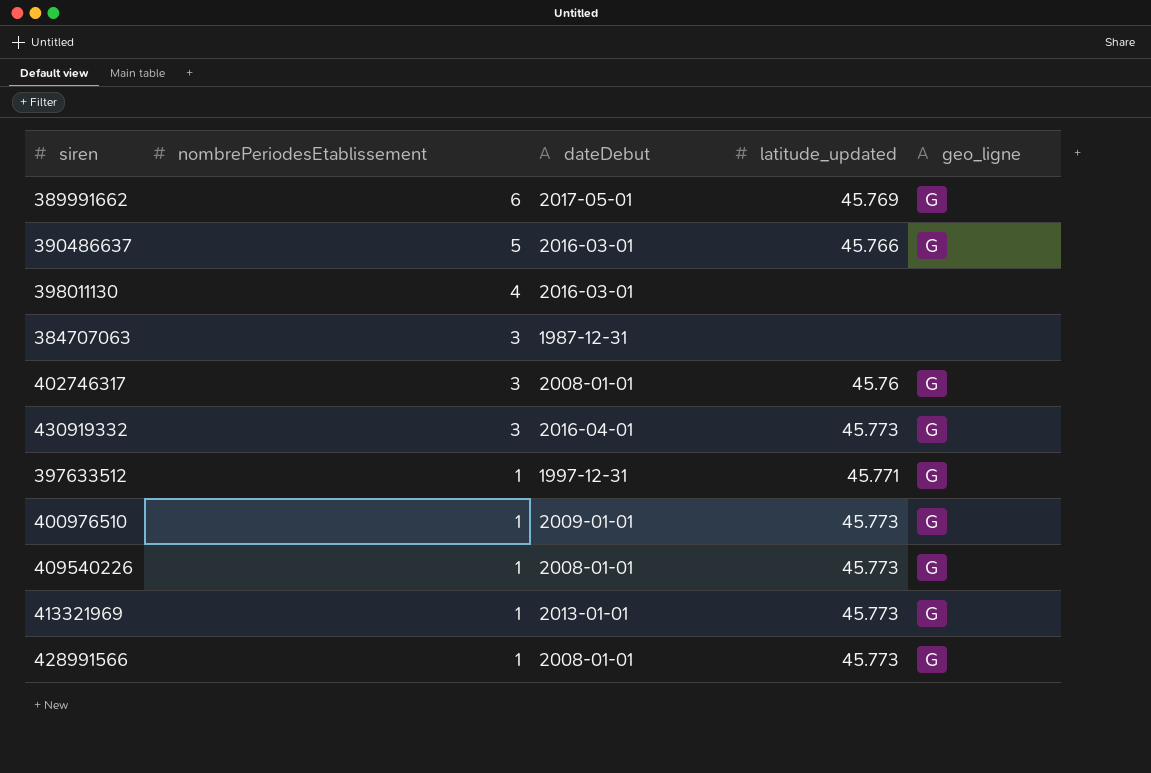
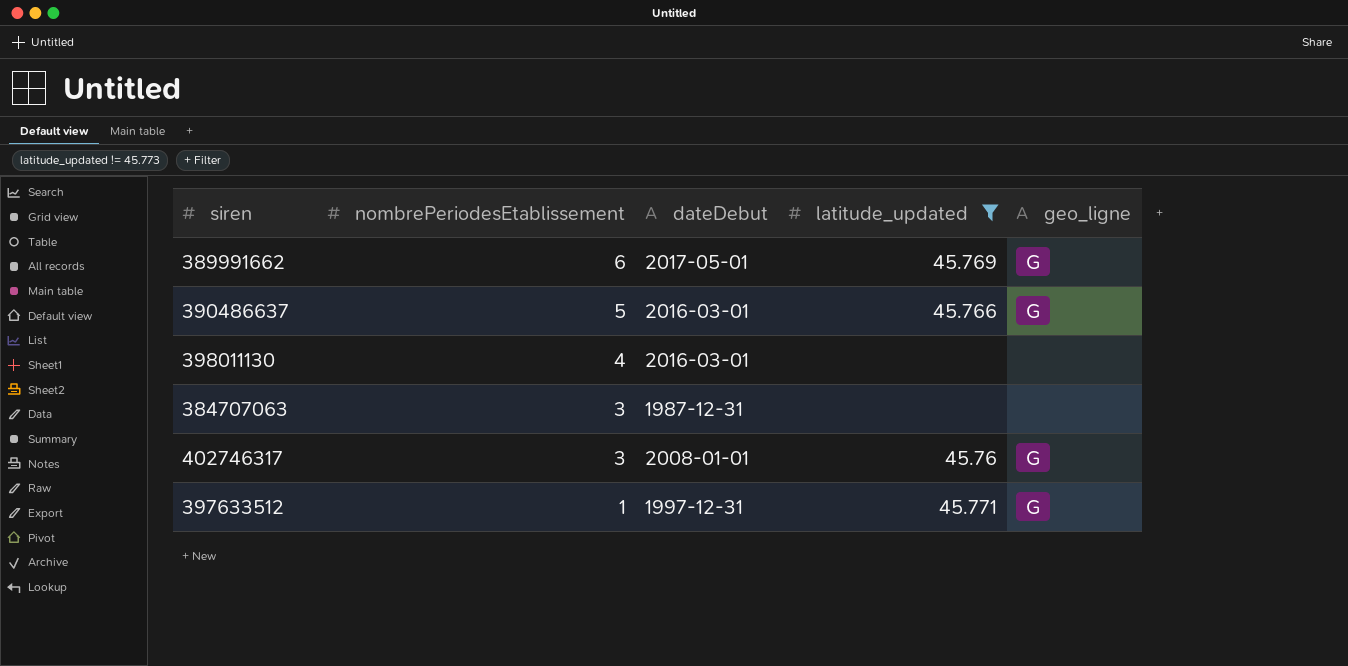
filter: none -> latitude_updated != 45.773

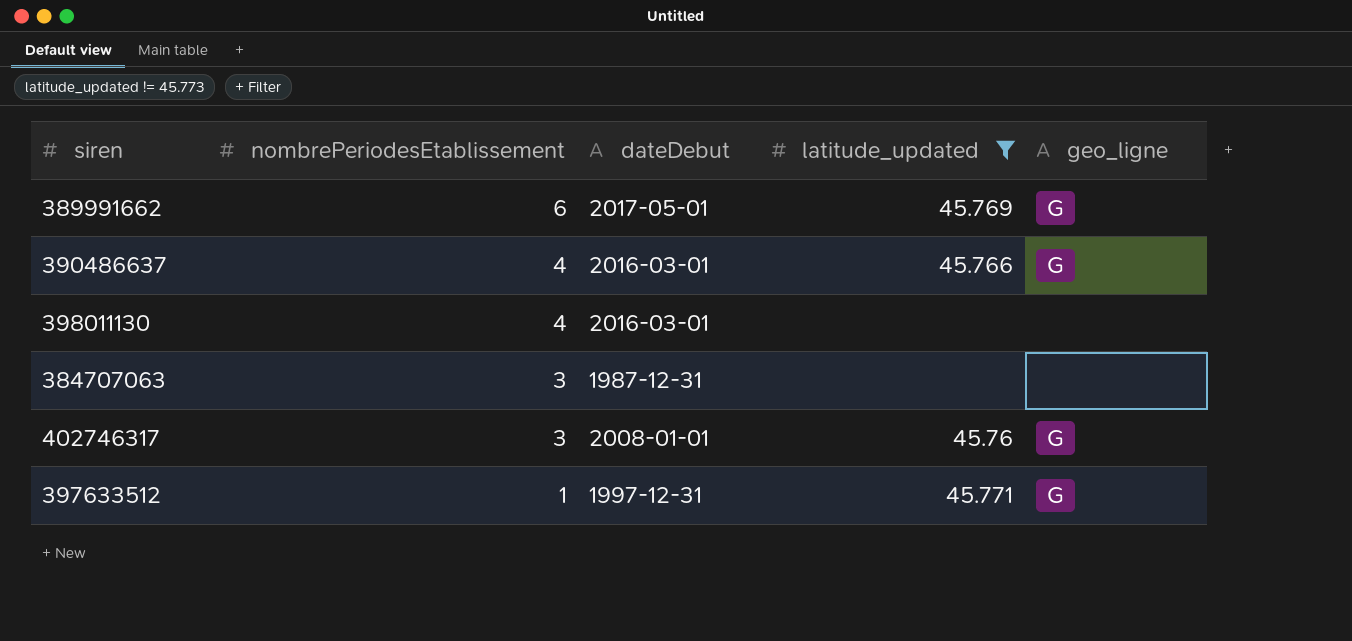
390486637 | nombrePeriodesEtablissement: 5 -> 4

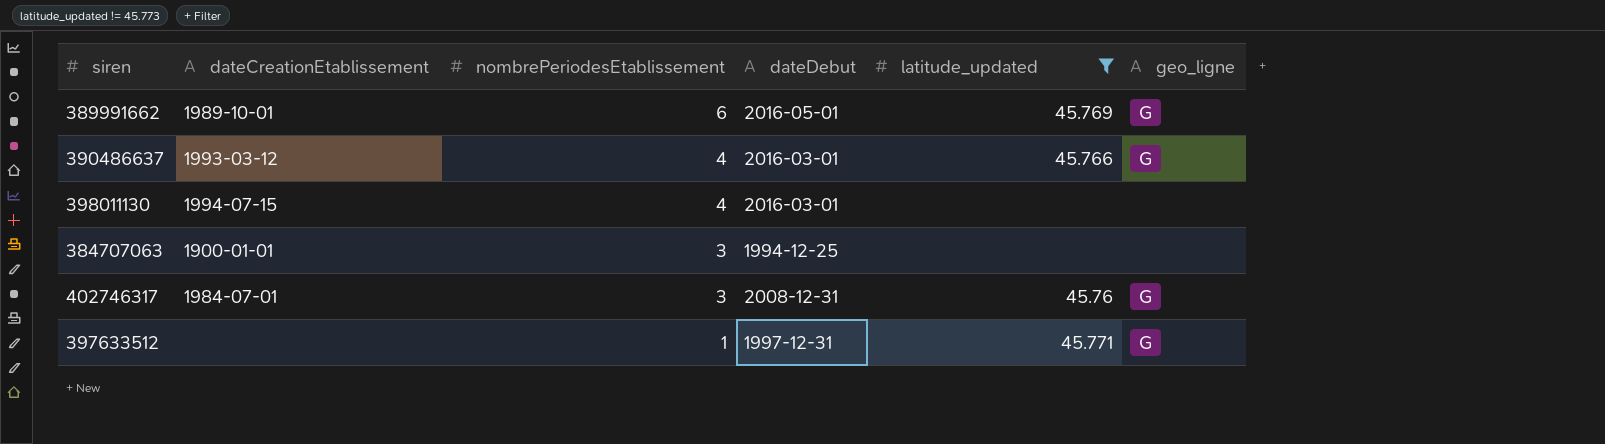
column dateCreationEtablissement | position: none -> 2
389991662 | dateDebut: 2017-05-01 -> 2016-05-01
384707063 | dateDebut: 1987-12-31 -> 1994-12-25
402746317 | dateDebut: 2008-01-01 -> 2008-12-31

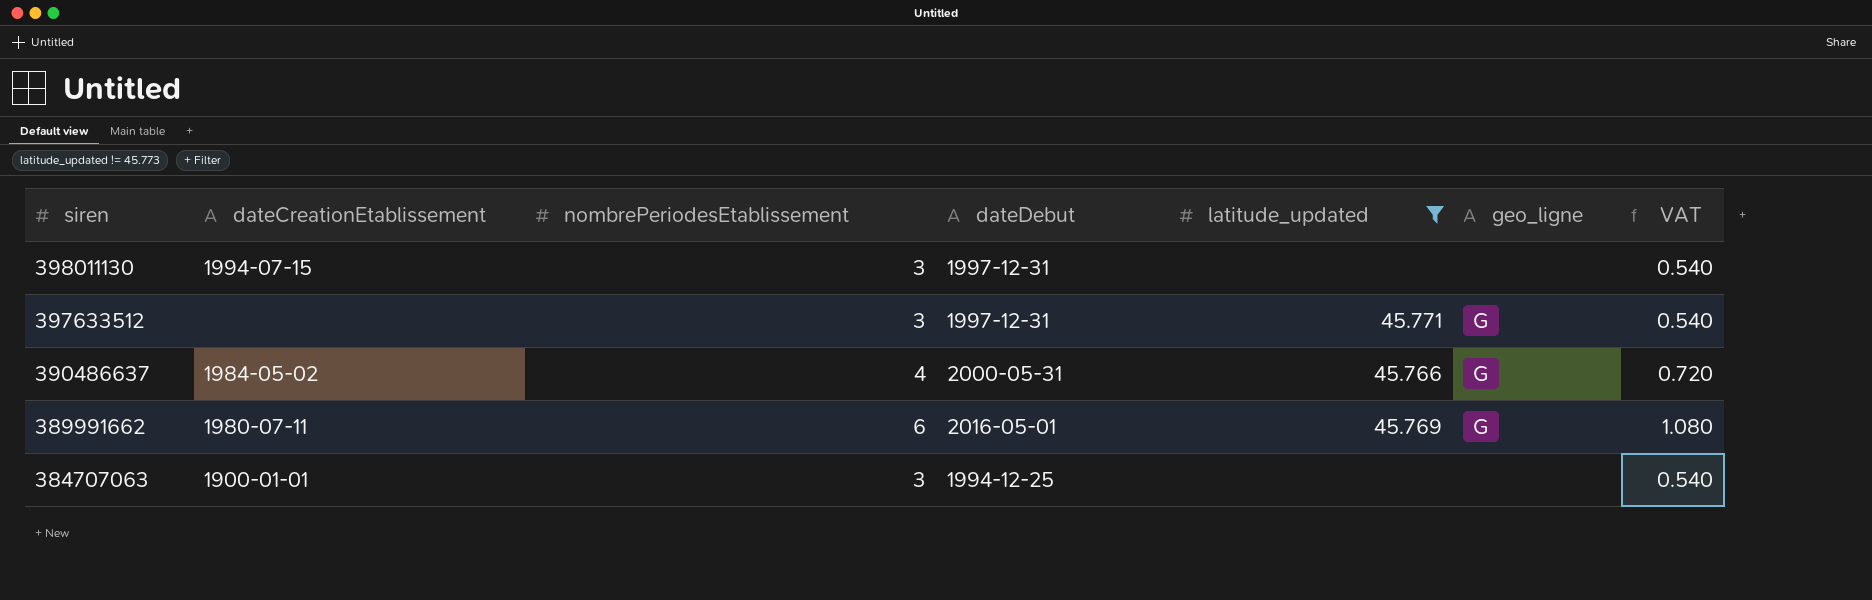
row order: nombrePeriodesEtablissement descending -> siren descending
column VAT | formula: none -> [nombrePeriodesEtablissement] * 0.18
row 402746317: 1984-07-01 | 3 | 2008-12-31 | 45.76 | G -> none
398011130 | nombrePeriodesEtablissement: 4 -> 3
398011130 | dateDebut: 2016-03-01 -> 1997-12-31
397633512 | nombrePeriodesEtablissement: 1 -> 3
390486637 | dateCreationEtablissement: 1993-03-12 -> 1984-05-02
390486637 | dateDebut: 2016-03-01 -> 2000-05-31
389991662 | dateCreationEtablissement: 1989-10-01 -> 1980-07-11

